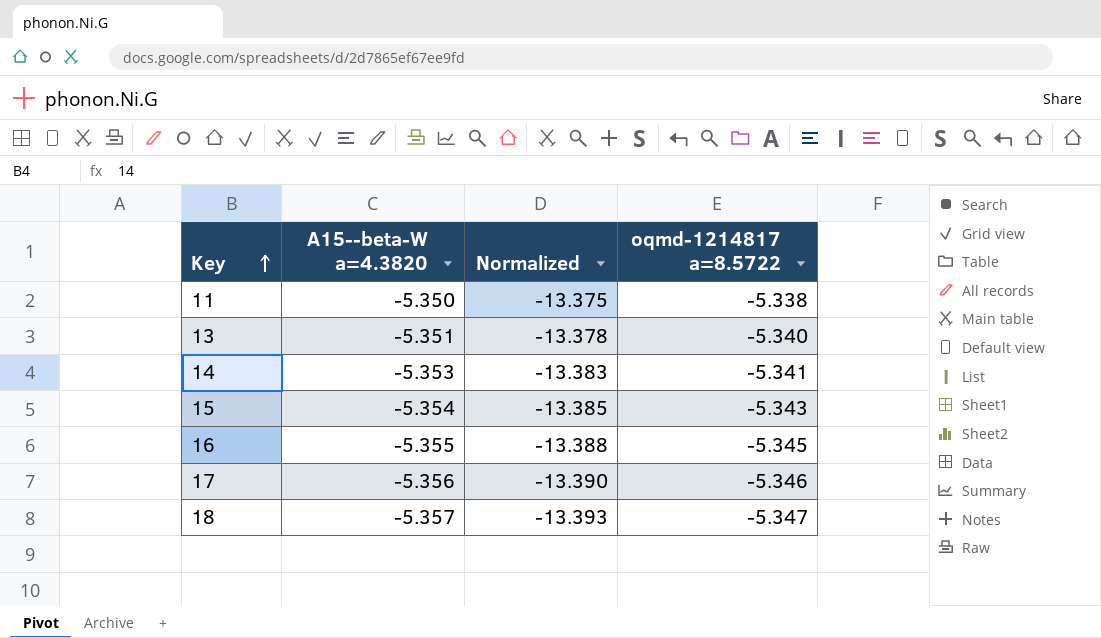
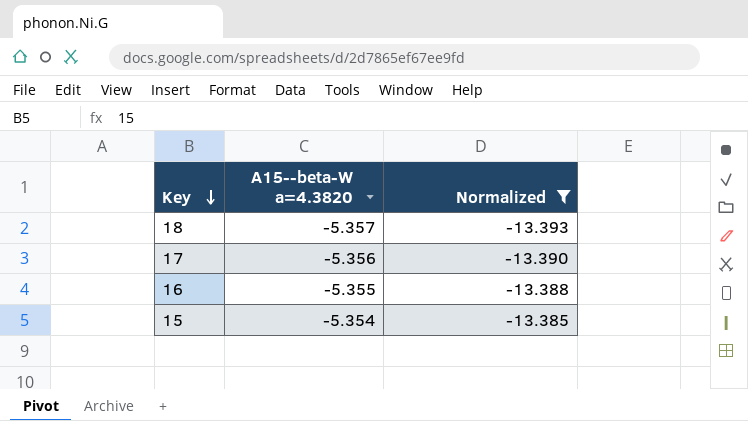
filter: none -> Normalized <= -13.385
row order: Key ascending -> Key descending
column oqmd-1214817 a=8.5722 | position: 4 -> none

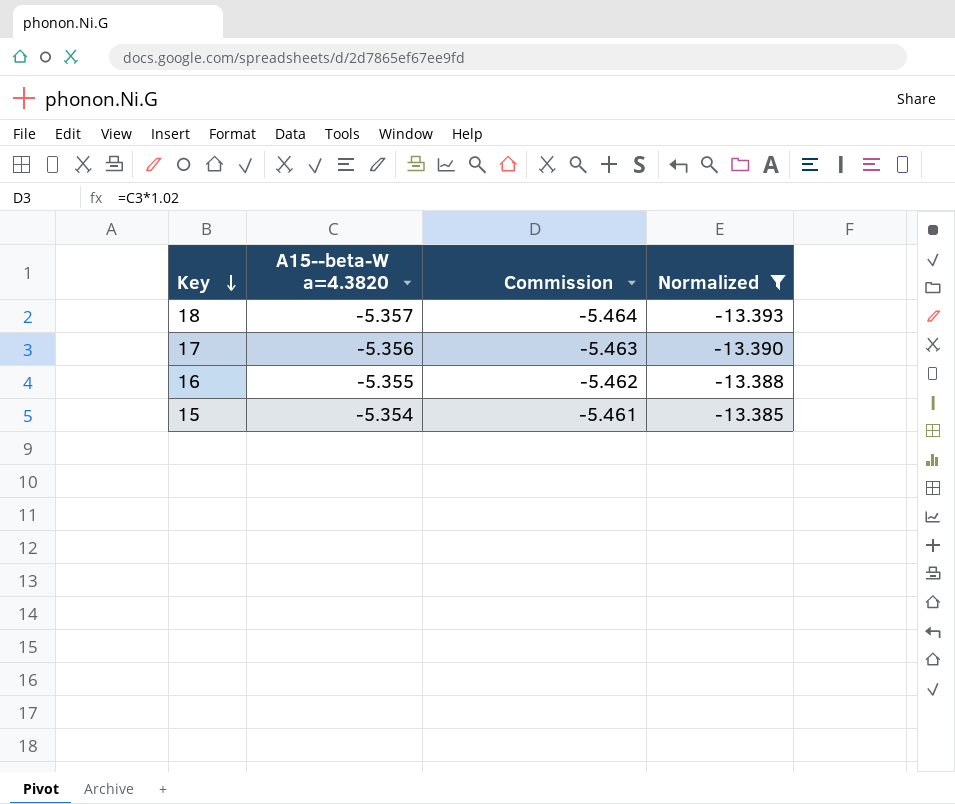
column Commission | formula: none -> [A15--beta-W a=4.3820] * 1.02

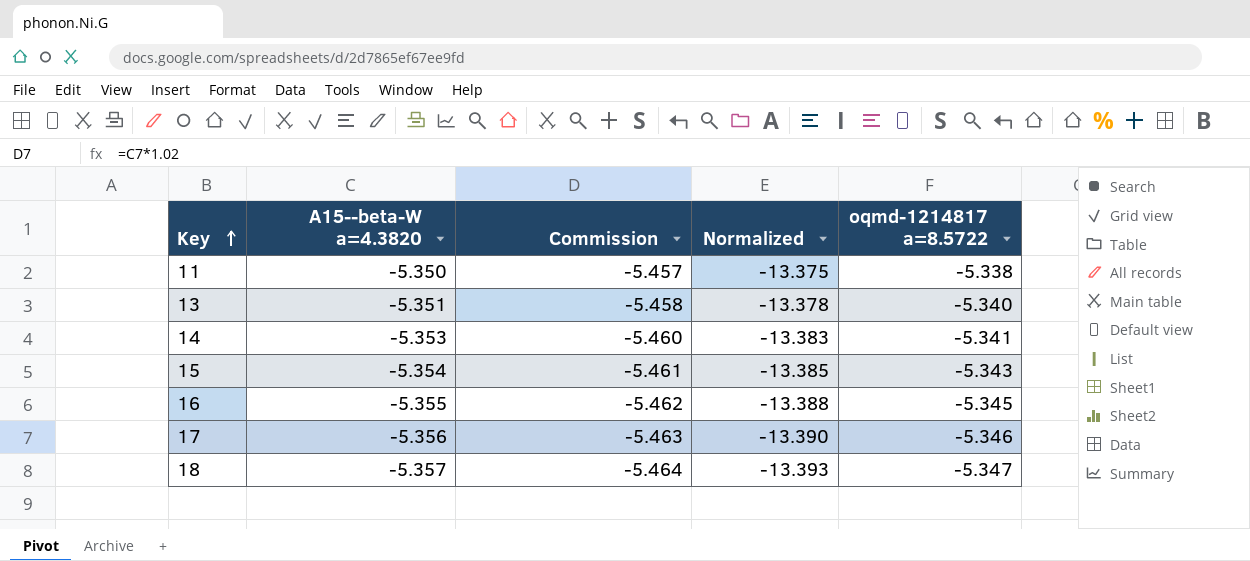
filter: Normalized <= -13.385 -> none
row order: Key descending -> Key ascending
column oqmd-1214817 a=8.5722 | position: none -> 5

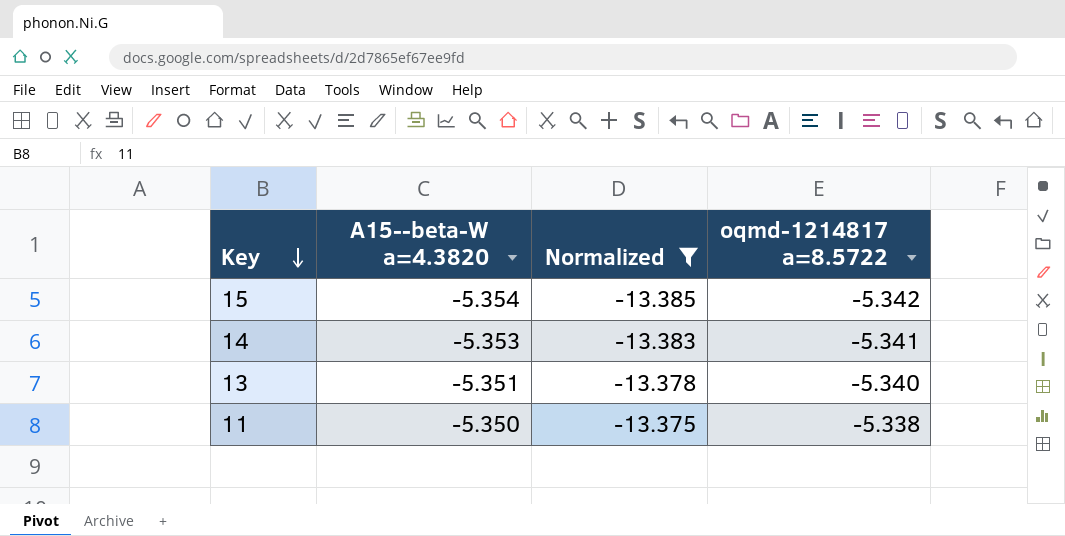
filter: none -> Normalized >= -13.385
row order: Key ascending -> Key descending
column Commission | formula: [A15--beta-W a=4.3820] * 1.02 -> none
15 | oqmd-1214817 a=8.5722: -5.343 -> -5.342

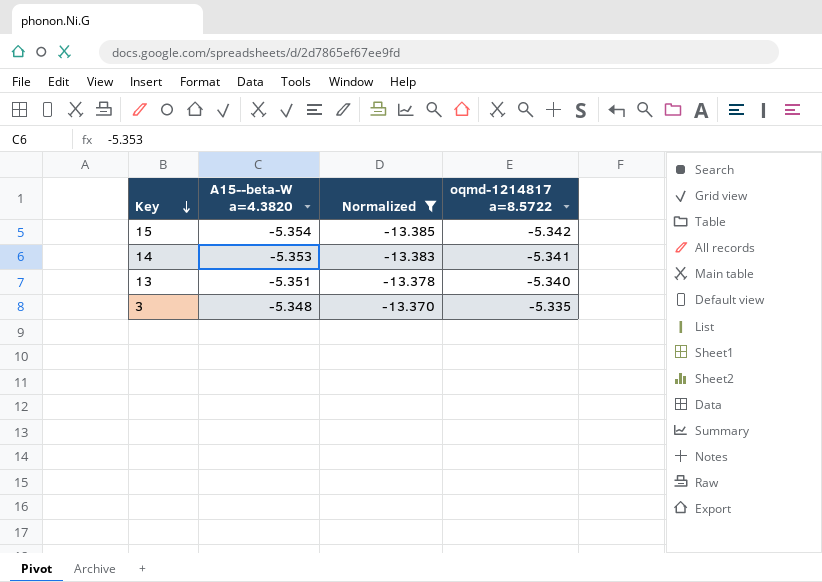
row 11: -5.350 | -13.375 | -5.338 -> none
row 3: none -> -5.348 | -13.370 | -5.335

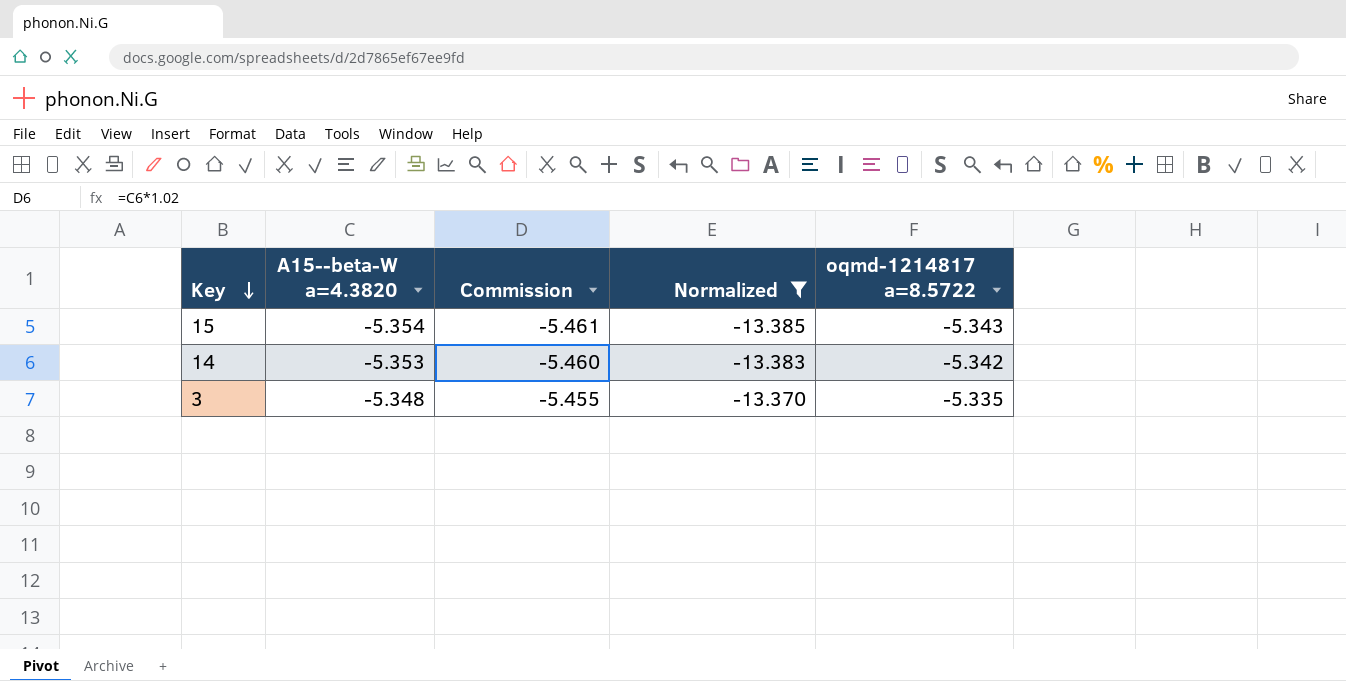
column Commission | formula: none -> [A15--beta-W a=4.3820] * 1.02
row 13: -5.351 | -13.378 | -5.340 -> none
15 | oqmd-1214817 a=8.5722: -5.342 -> -5.343
14 | oqmd-1214817 a=8.5722: -5.341 -> -5.342

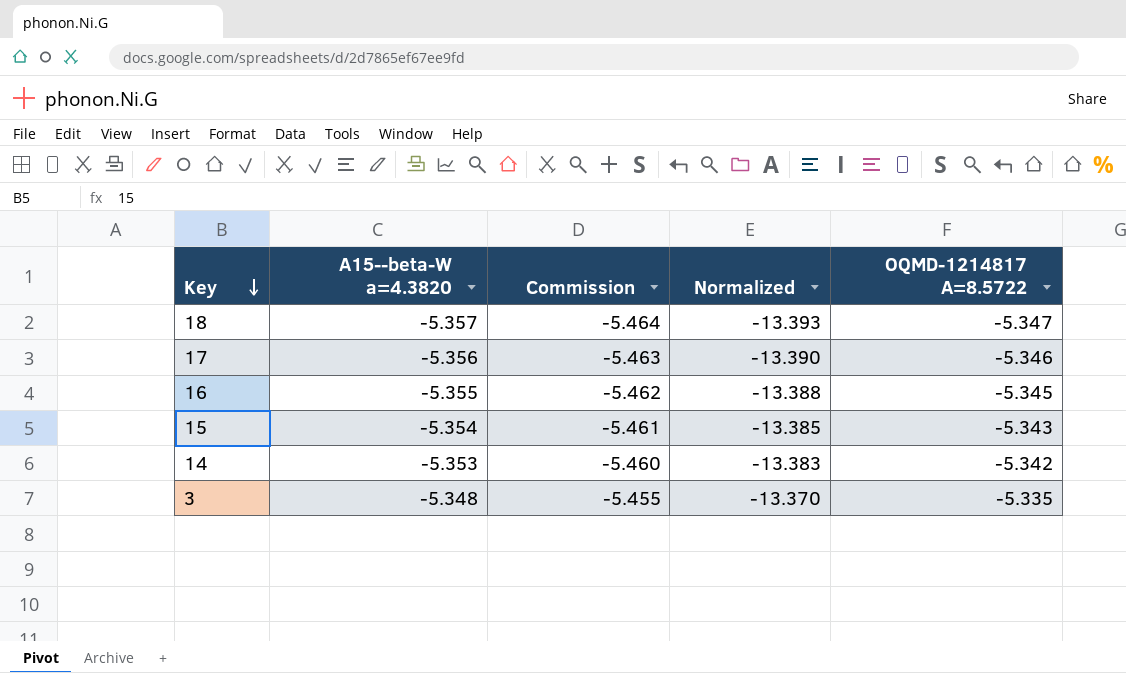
filter: Normalized >= -13.385 -> none
column name: oqmd-1214817 a=8.5722 -> OQMD-1214817 A=8.5722

